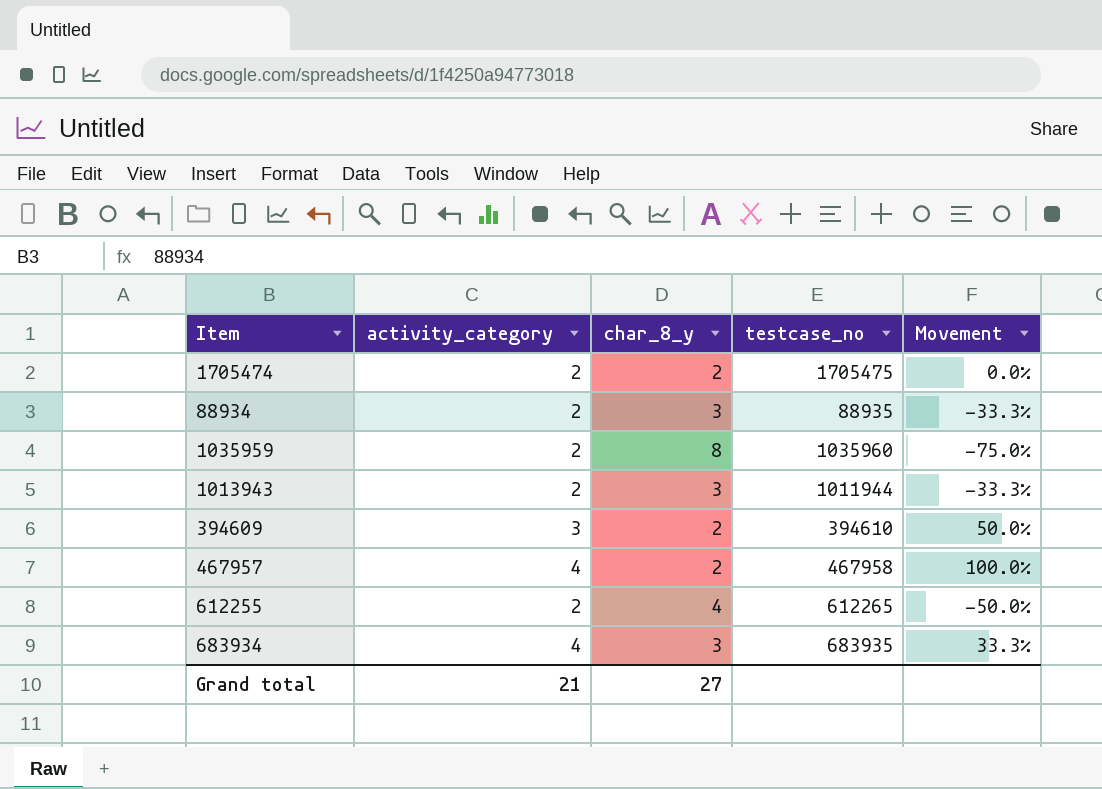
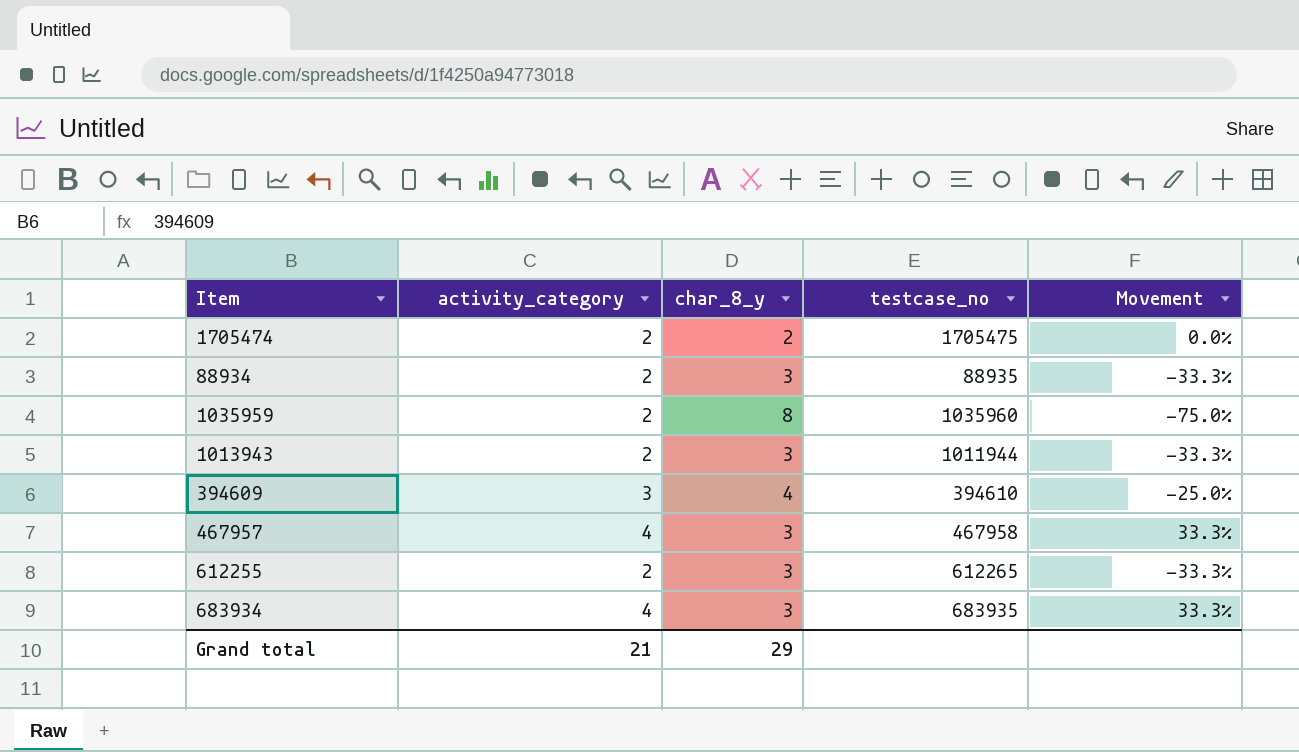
394609 | char_8_y: 2 -> 4
394609 | Movement: 50.0% -> -25.0%
467957 | char_8_y: 2 -> 3
467957 | Movement: 100.0% -> 33.3%
612255 | char_8_y: 4 -> 3
612255 | Movement: -50.0% -> -33.3%
Grand total | char_8_y: 27 -> 29

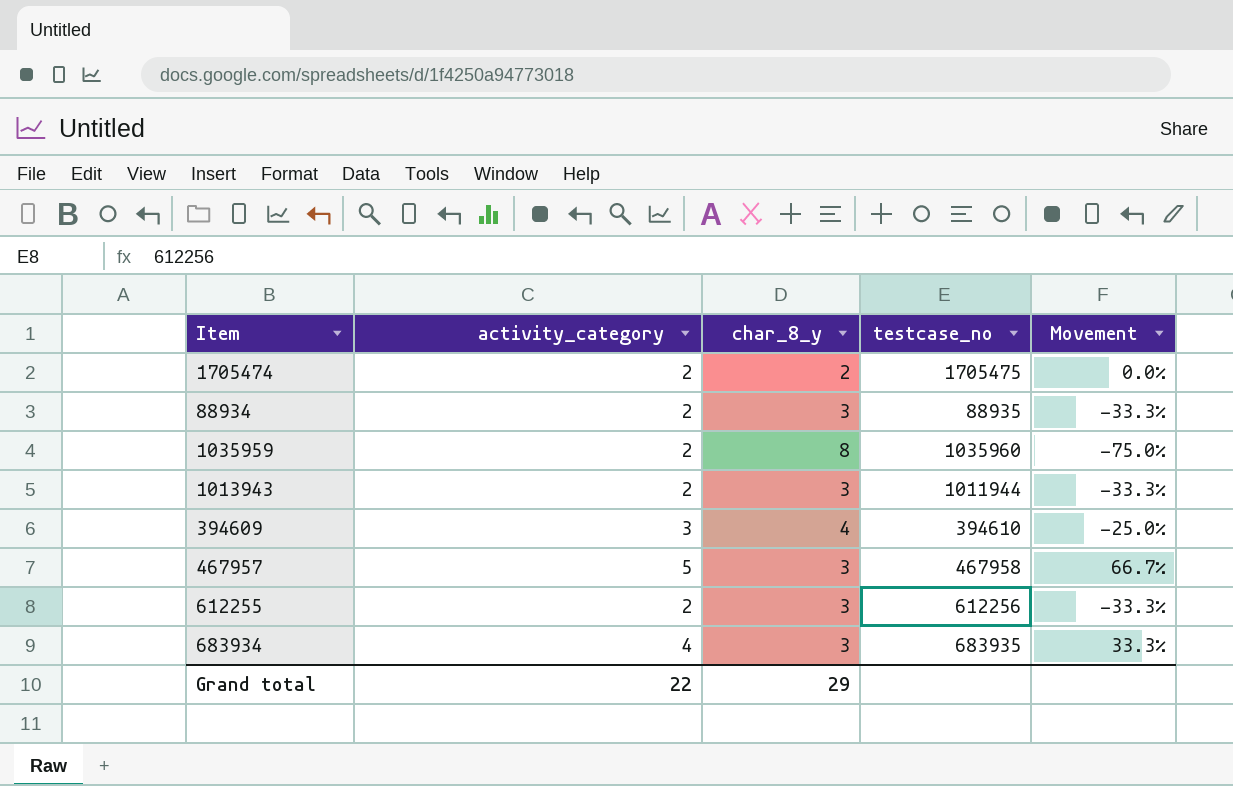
467957 | activity_category: 4 -> 5
467957 | Movement: 33.3% -> 66.7%
612255 | testcase_no: 612265 -> 612256
Grand total | activity_category: 21 -> 22

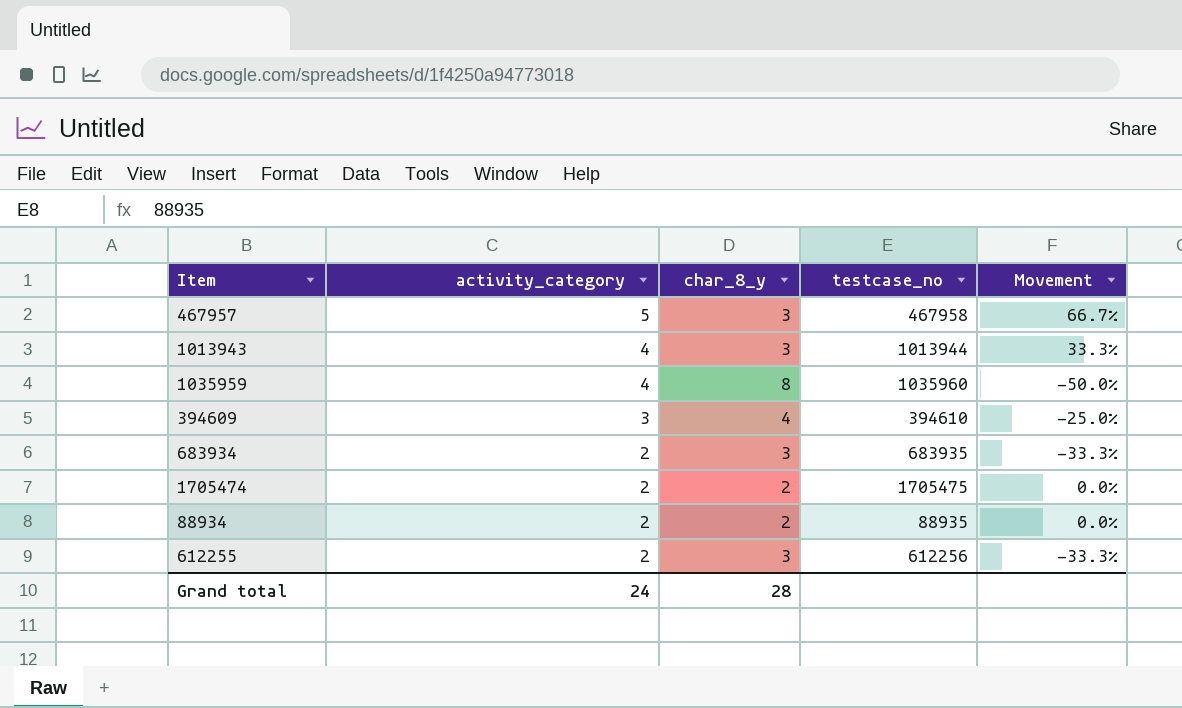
row order: none -> activity_category descending
1013943 | activity_category: 2 -> 4
1013943 | testcase_no: 1011944 -> 1013944
1013943 | Movement: -33.3% -> 33.3%
1035959 | activity_category: 2 -> 4
1035959 | Movement: -75.0% -> -50.0%
683934 | activity_category: 4 -> 2
683934 | Movement: 33.3% -> -33.3%
88934 | char_8_y: 3 -> 2
88934 | Movement: -33.3% -> 0.0%
Grand total | activity_category: 22 -> 24
Grand total | char_8_y: 29 -> 28

